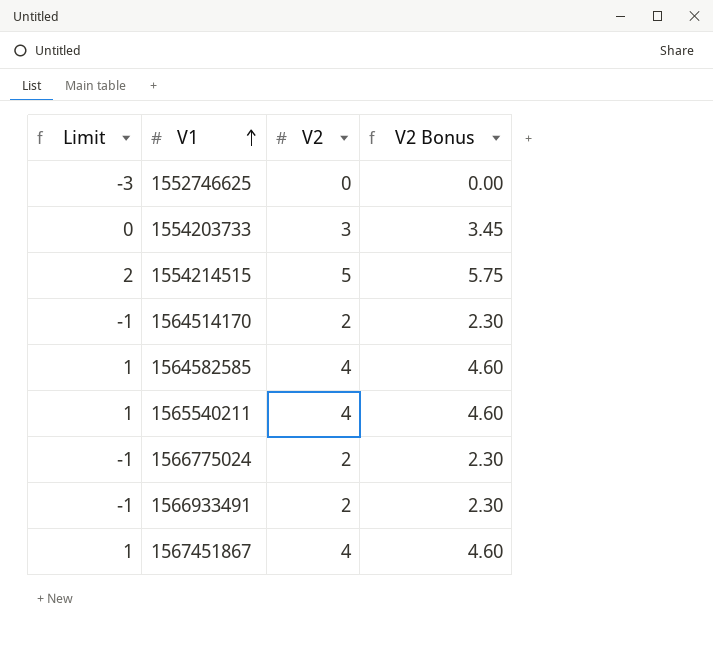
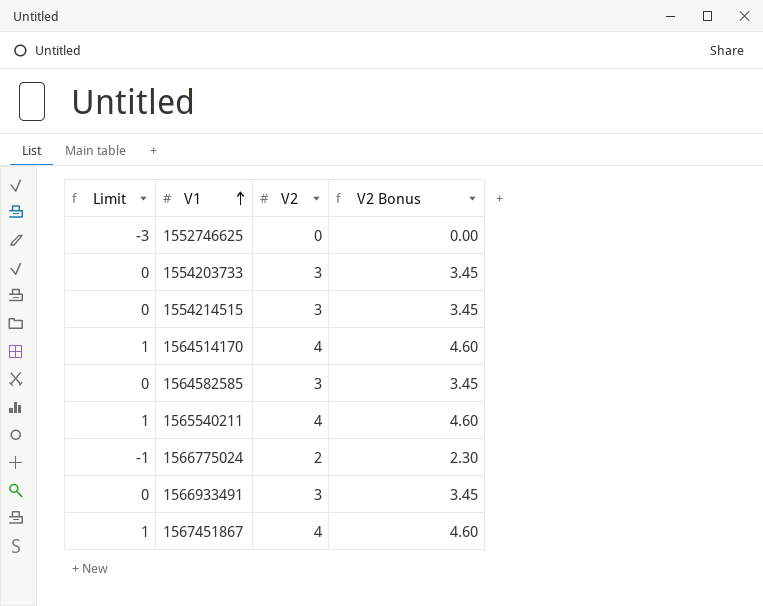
1554214515 | Limit: 2 -> 0
1554214515 | V2: 5 -> 3
1554214515 | V2 Bonus: 5.75 -> 3.45
1564514170 | Limit: -1 -> 1
1564514170 | V2: 2 -> 4
1564514170 | V2 Bonus: 2.30 -> 4.60
1564582585 | Limit: 1 -> 0
1564582585 | V2: 4 -> 3
1564582585 | V2 Bonus: 4.60 -> 3.45
1566933491 | Limit: -1 -> 0
1566933491 | V2: 2 -> 3
1566933491 | V2 Bonus: 2.30 -> 3.45

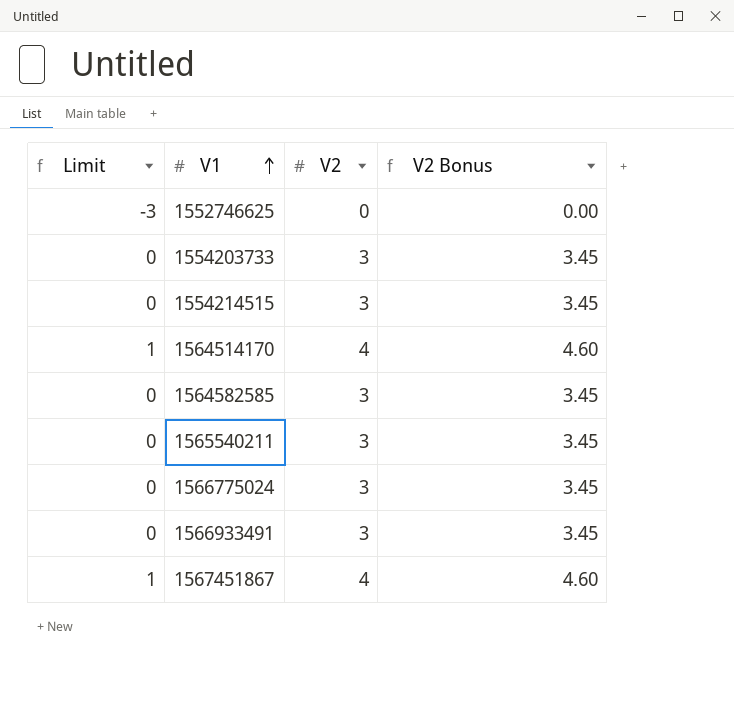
1565540211 | Limit: 1 -> 0
1565540211 | V2: 4 -> 3
1565540211 | V2 Bonus: 4.60 -> 3.45
1566775024 | Limit: -1 -> 0
1566775024 | V2: 2 -> 3
1566775024 | V2 Bonus: 2.30 -> 3.45

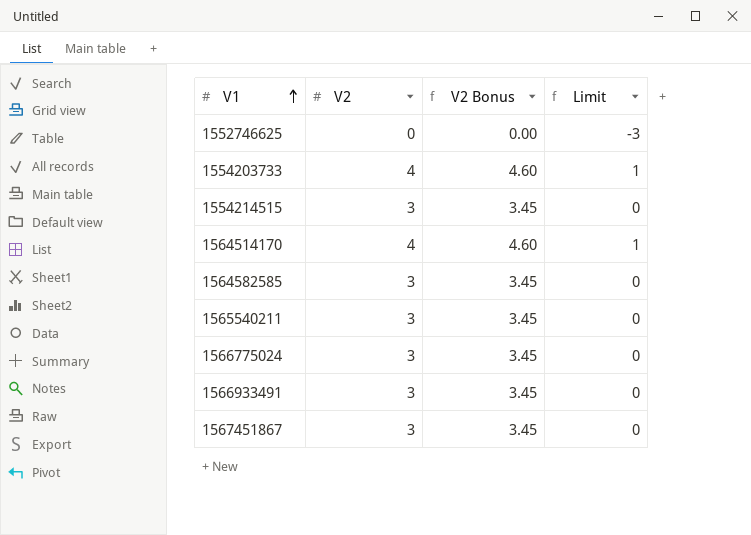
column Limit | position: 1 -> 4
1554203733 | V2: 3 -> 4
1554203733 | V2 Bonus: 3.45 -> 4.60
1554203733 | Limit: 0 -> 1
1567451867 | V2: 4 -> 3
1567451867 | V2 Bonus: 4.60 -> 3.45
1567451867 | Limit: 1 -> 0

